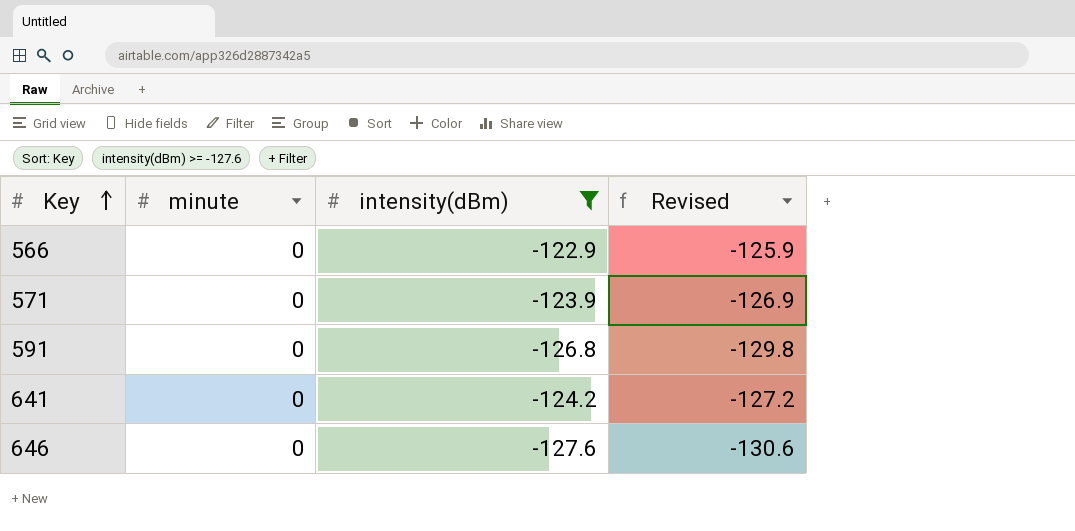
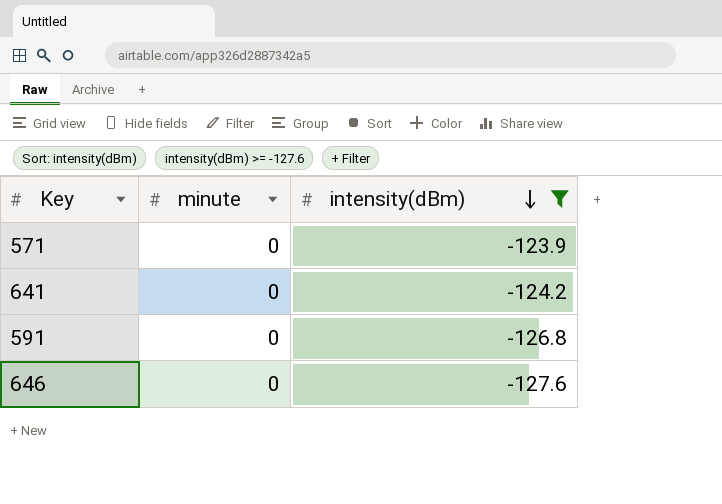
row order: Key ascending -> intensity(dBm) descending
column Revised | formula: [intensity(dBm)] - 3 -> none
row 566: 0 | -122.9 | -125.9 -> none

